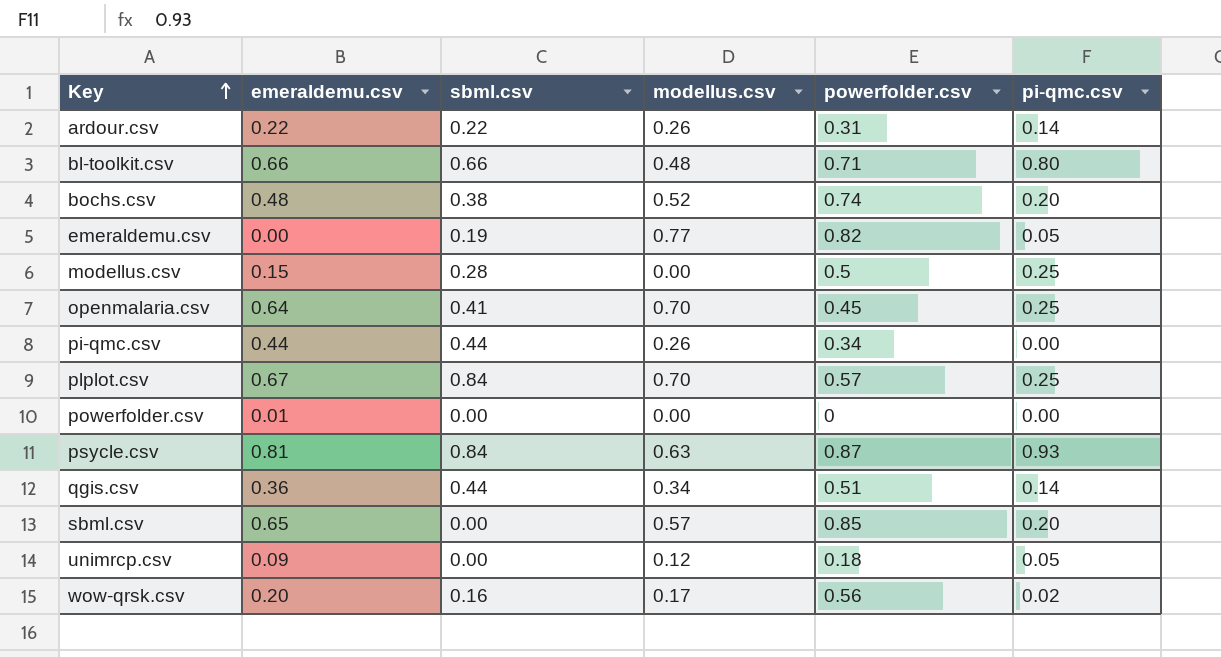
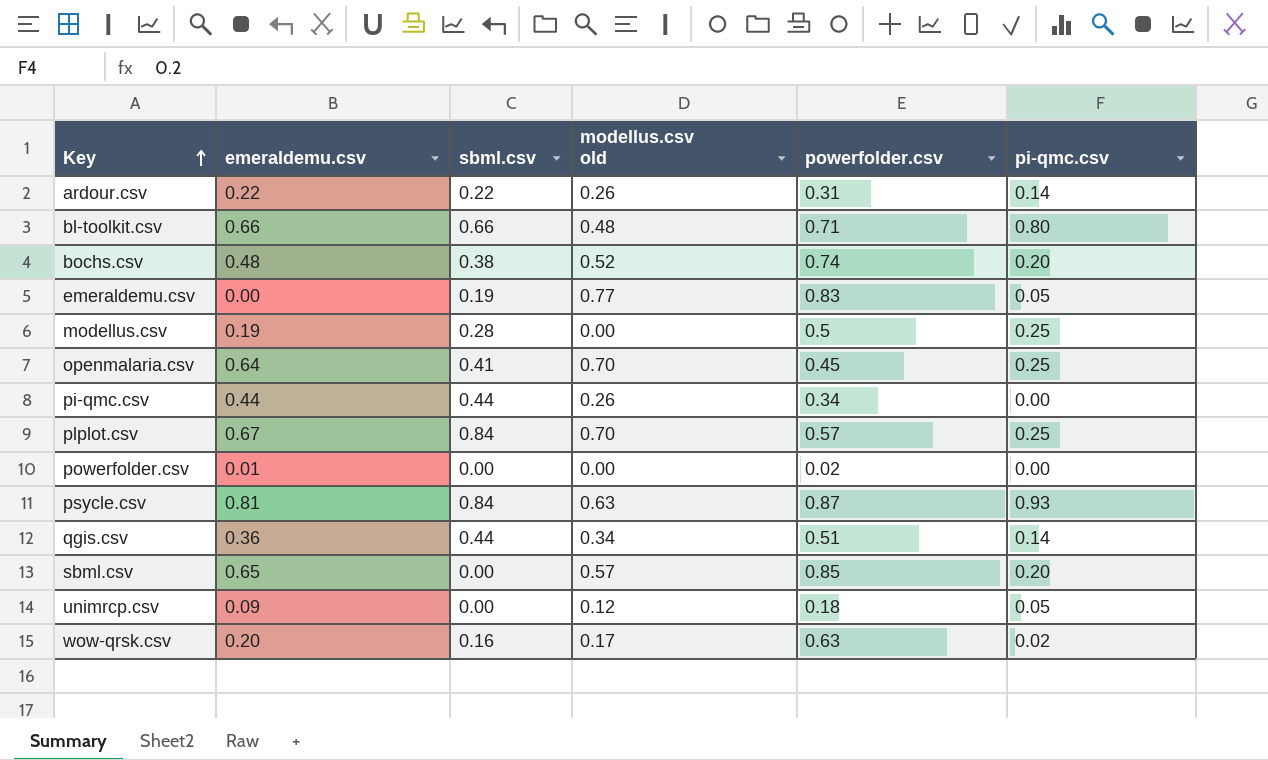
column name: modellus.csv -> modellus.csv old
emeraldemu.csv | powerfolder.csv: 0.82 -> 0.83
modellus.csv | emeraldemu.csv: 0.15 -> 0.19
powerfolder.csv | powerfolder.csv: 0 -> 0.02
wow-qrsk.csv | powerfolder.csv: 0.56 -> 0.63

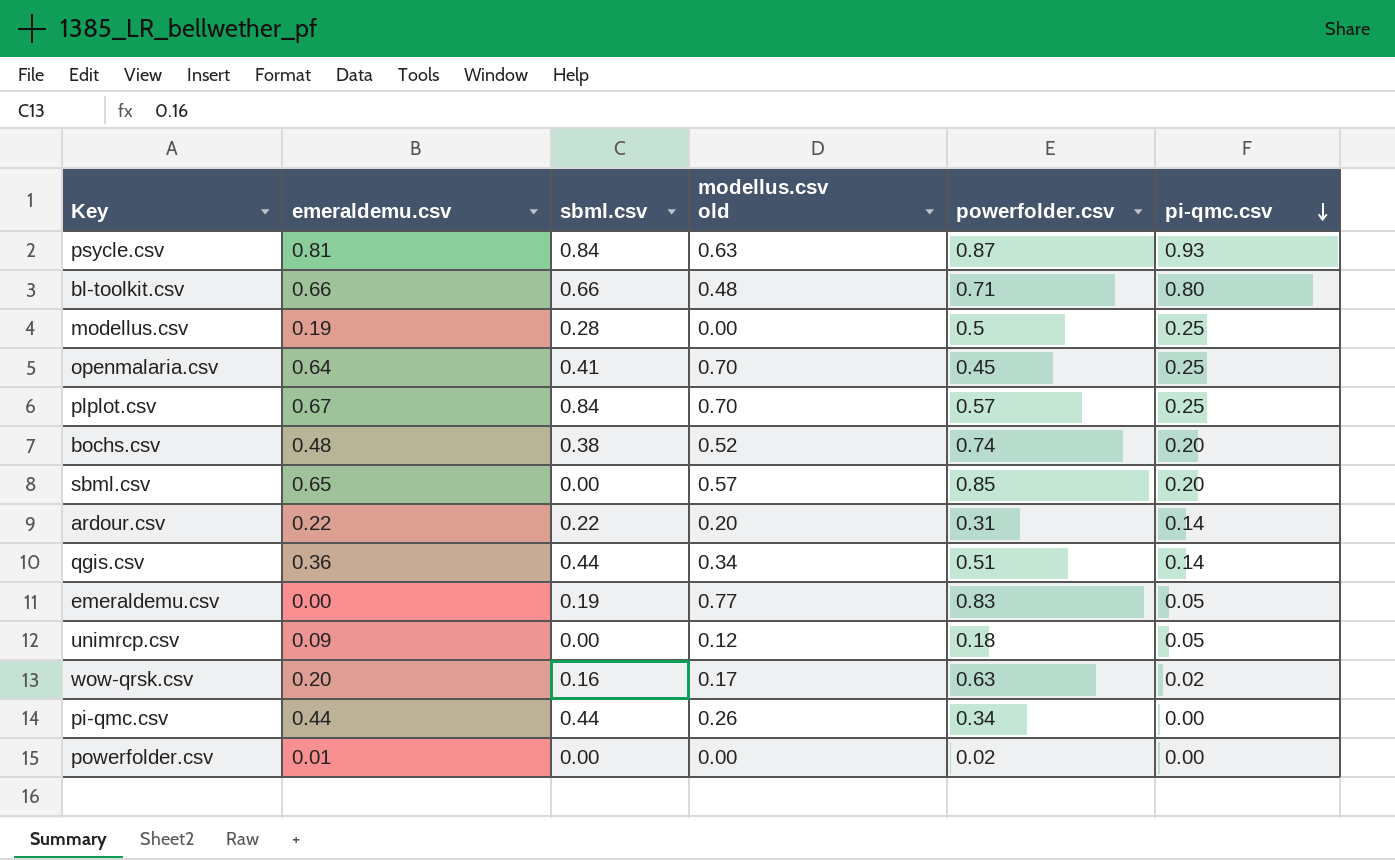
row order: Key ascending -> pi-qmc.csv descending
ardour.csv | modellus.csv old: 0.26 -> 0.20

